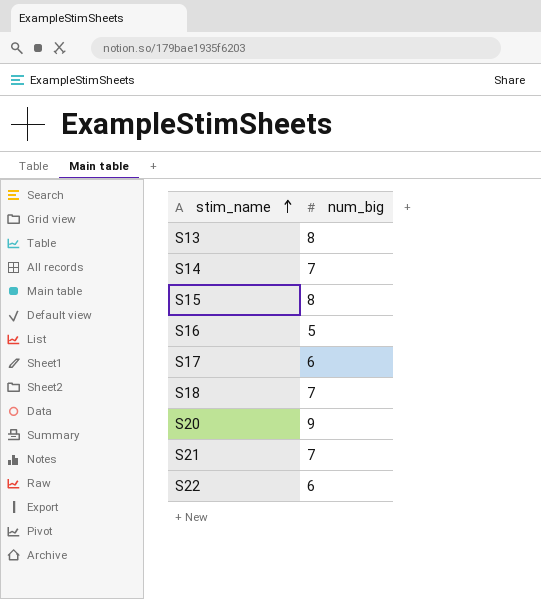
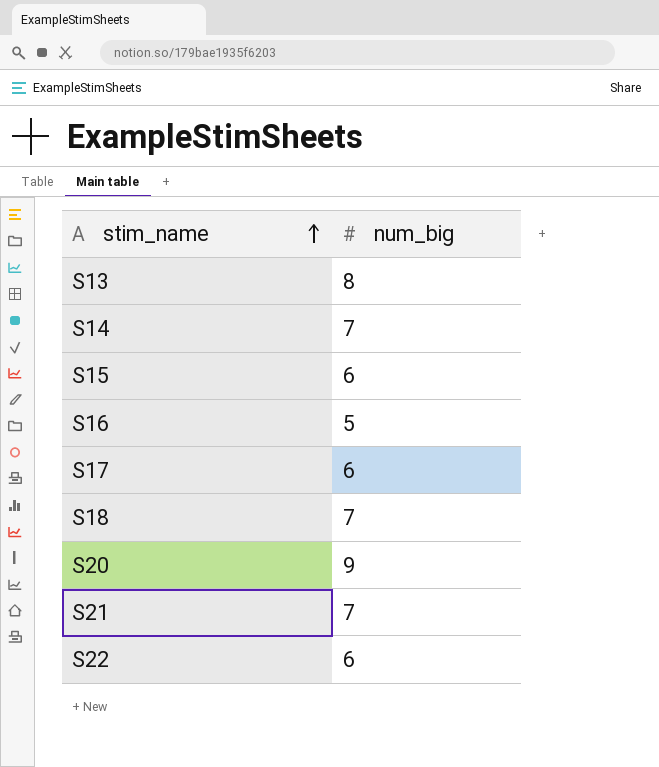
S15 | num_big: 8 -> 6

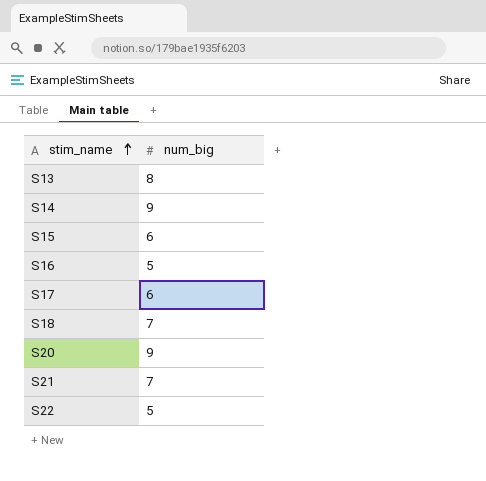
S14 | num_big: 7 -> 9
S22 | num_big: 6 -> 5

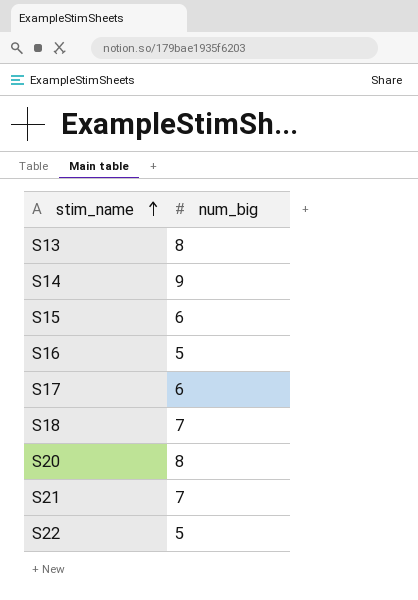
S20 | num_big: 9 -> 8

